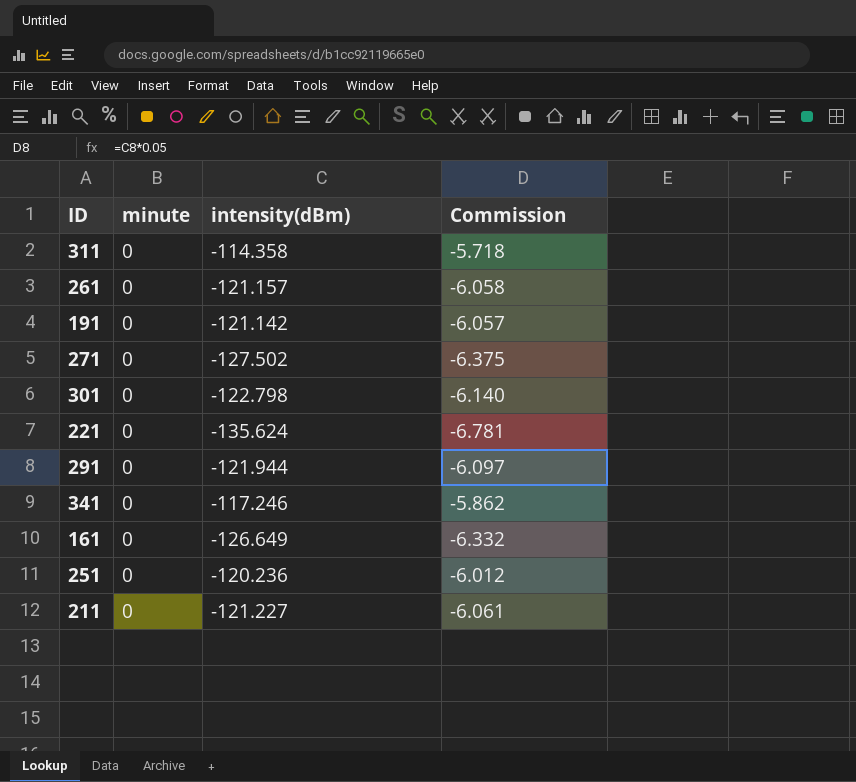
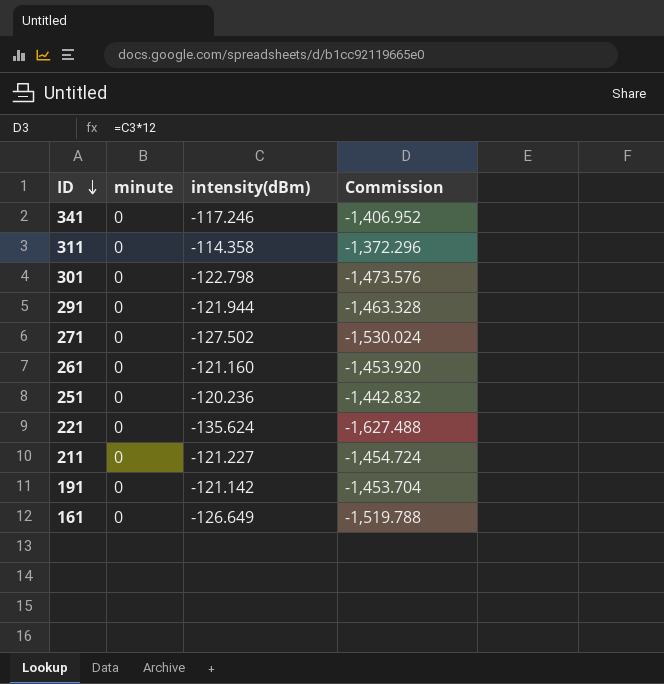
row order: none -> ID descending
column Commission | formula: [intensity(dBm)] * 0.05 -> [intensity(dBm)] * 12
261 | intensity(dBm): -121.157 -> -121.160

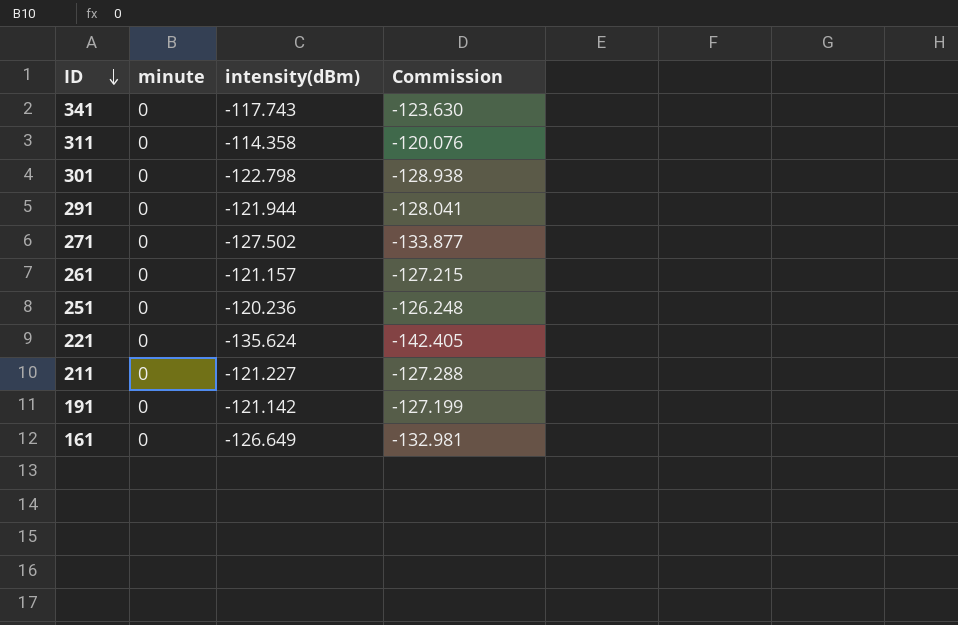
column Commission | formula: [intensity(dBm)] * 12 -> [intensity(dBm)] * 1.05
341 | intensity(dBm): -117.246 -> -117.743
261 | intensity(dBm): -121.160 -> -121.157

